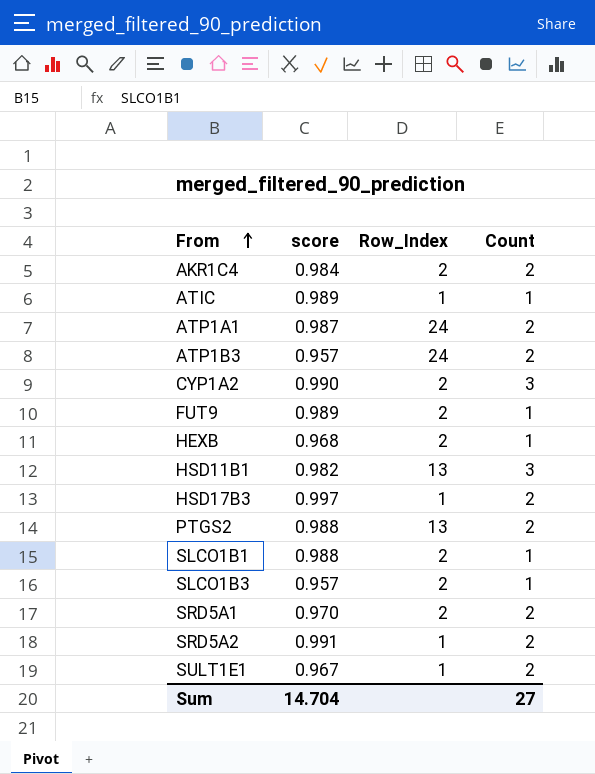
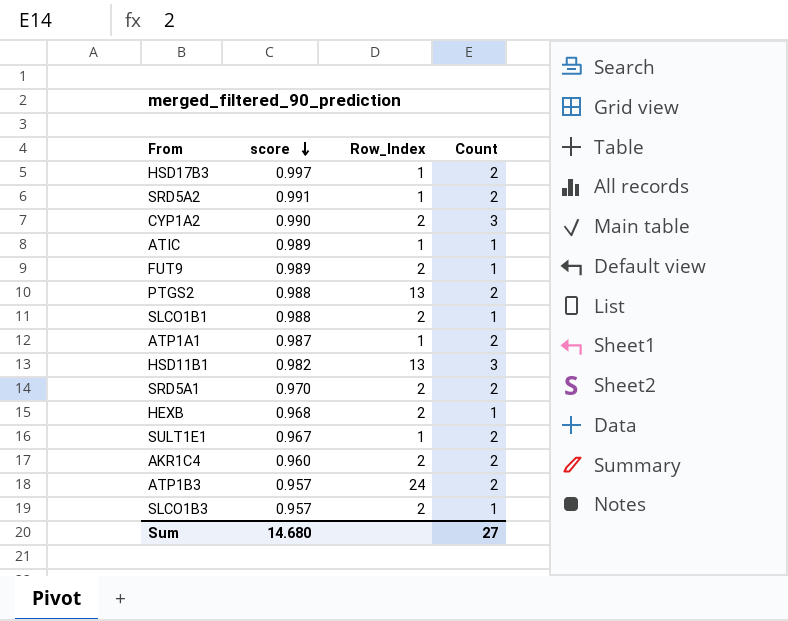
row order: From ascending -> score descending
ATP1A1 | Row_Index: 24 -> 1
AKR1C4 | score: 0.984 -> 0.960
Sum | score: 14.704 -> 14.680

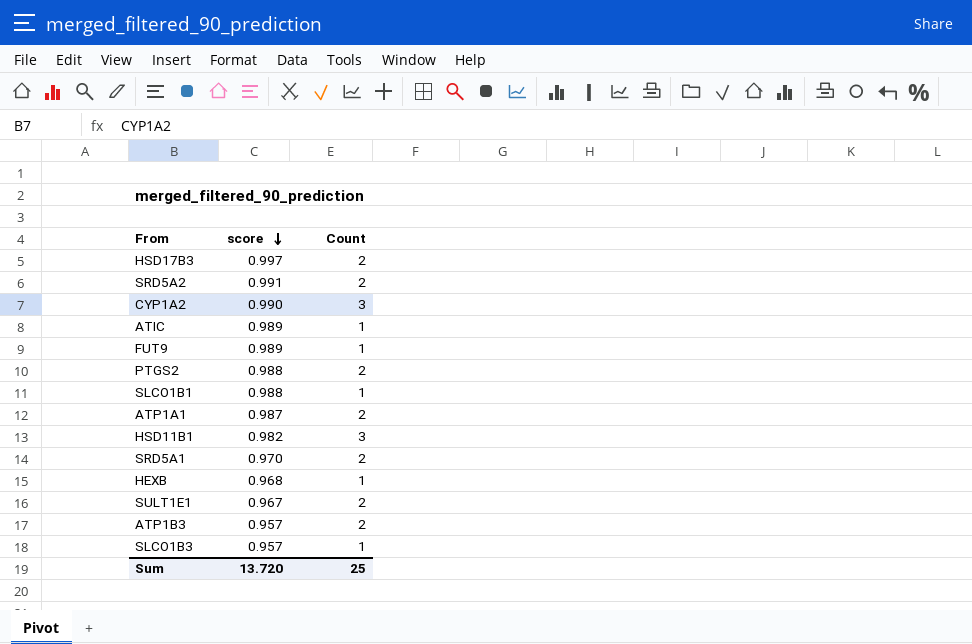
column Row_Index | position: 3 -> none
row AKR1C4: 0.960 | 2 | 2 -> none
Sum | score: 14.680 -> 13.720
Sum | Count: 27 -> 25

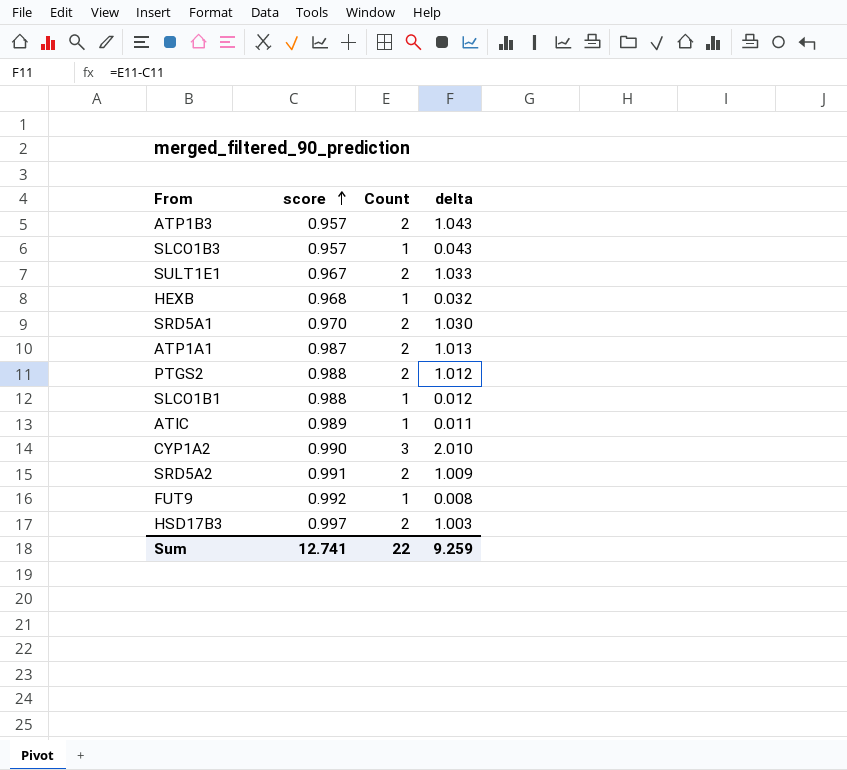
row order: score descending -> score ascending
column delta | formula: none -> [Count] - [score]
row HSD11B1: 0.982 | 3 -> none
FUT9 | score: 0.989 -> 0.992
Sum | score: 13.720 -> 12.741
Sum | Count: 25 -> 22

